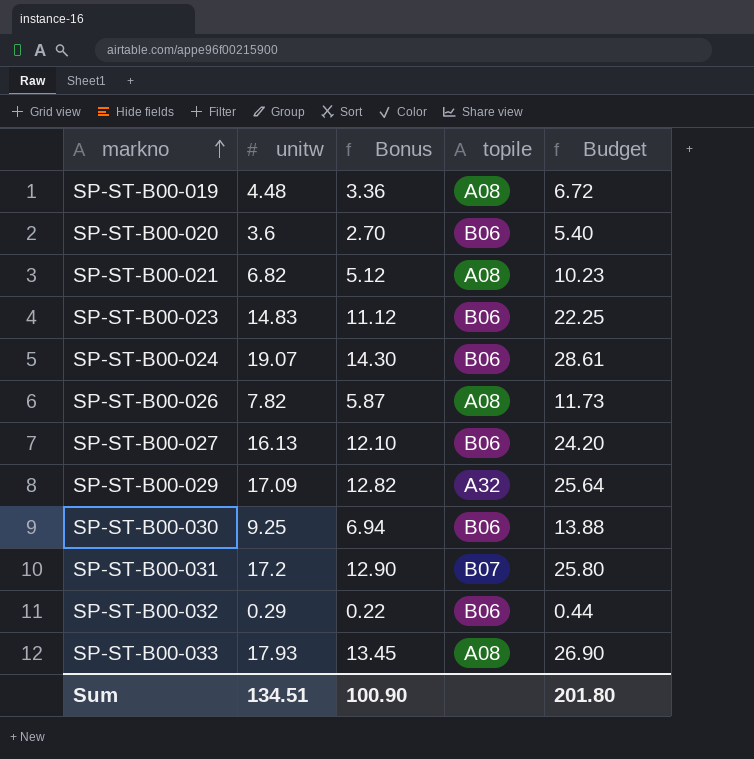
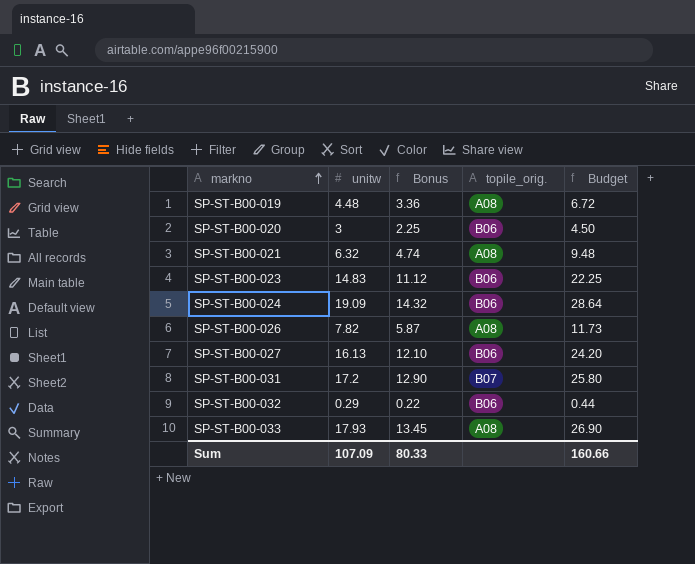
column name: topile -> topile_orig.
row SP-ST-B00-029: 17.09 | 12.82 | A32 | 25.64 -> none
row SP-ST-B00-030: 9.25 | 6.94 | B06 | 13.88 -> none
SP-ST-B00-020 | unitw: 3.6 -> 3
SP-ST-B00-020 | Bonus: 2.70 -> 2.25
SP-ST-B00-020 | Budget: 5.40 -> 4.50
SP-ST-B00-021 | unitw: 6.82 -> 6.32
SP-ST-B00-021 | Bonus: 5.12 -> 4.74
SP-ST-B00-021 | Budget: 10.23 -> 9.48
SP-ST-B00-024 | unitw: 19.07 -> 19.09
SP-ST-B00-024 | Bonus: 14.30 -> 14.32
SP-ST-B00-024 | Budget: 28.61 -> 28.64
Sum | unitw: 134.51 -> 107.09
Sum | Bonus: 100.90 -> 80.33
Sum | Budget: 201.80 -> 160.66

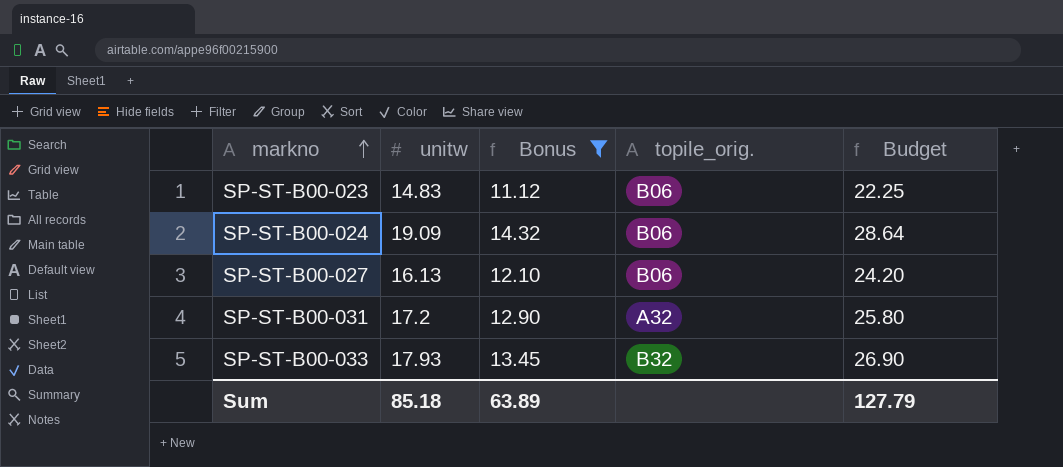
filter: none -> Bonus >= 11.12
SP-ST-B00-031 | topile_orig.: B07 -> A32
SP-ST-B00-033 | topile_orig.: A08 -> B32
Sum | unitw: 107.09 -> 85.18
Sum | Bonus: 80.33 -> 63.89
Sum | Budget: 160.66 -> 127.79

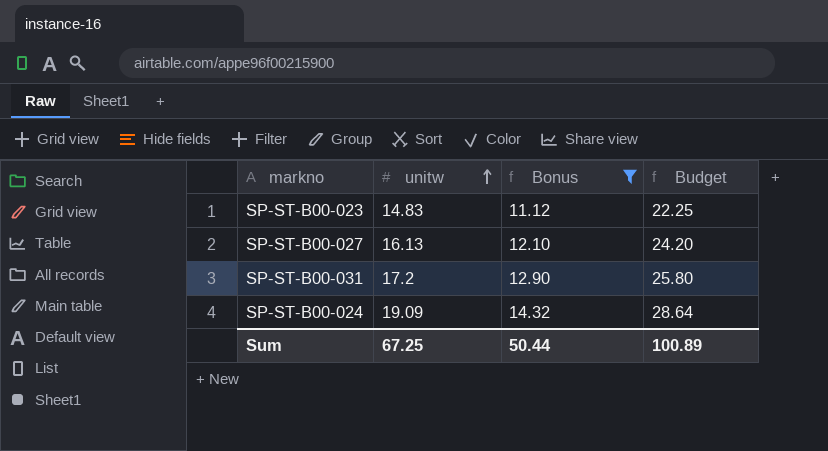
row order: markno ascending -> unitw ascending
column topile_orig. | position: 4 -> none
row SP-ST-B00-033: 17.93 | 13.45 | B32 | 26.90 -> none
Sum | unitw: 85.18 -> 67.25
Sum | Bonus: 63.89 -> 50.44
Sum | Budget: 127.79 -> 100.89

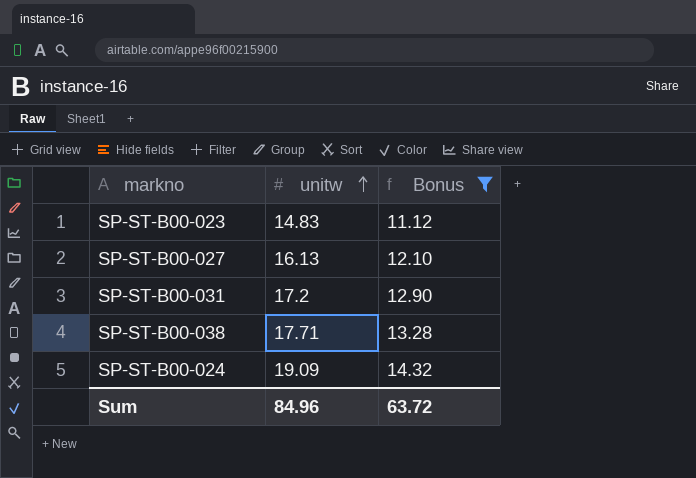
column Budget | formula: [unitw] * 1.5 -> none
row SP-ST-B00-038: none -> 17.71 | 13.28
Sum | unitw: 67.25 -> 84.96
Sum | Bonus: 50.44 -> 63.72

